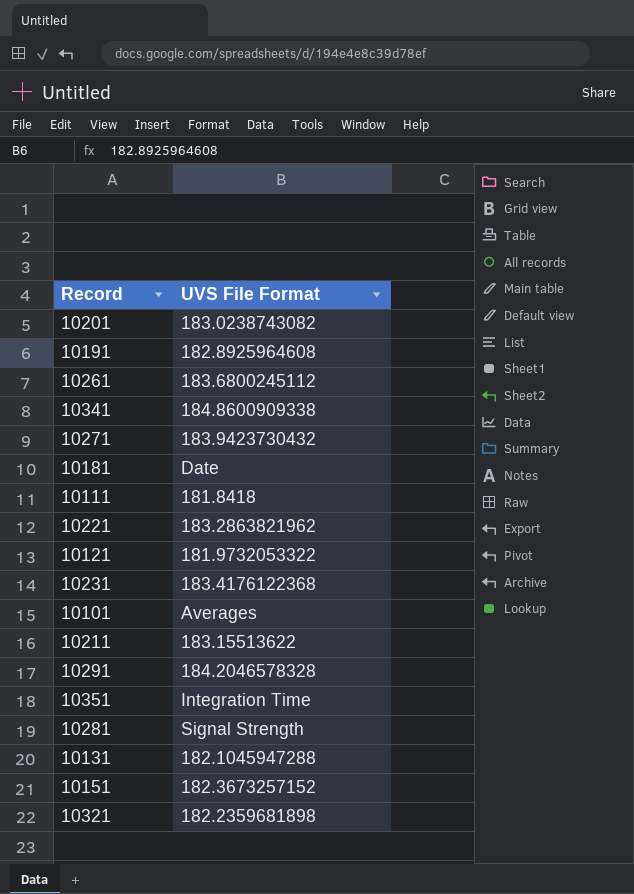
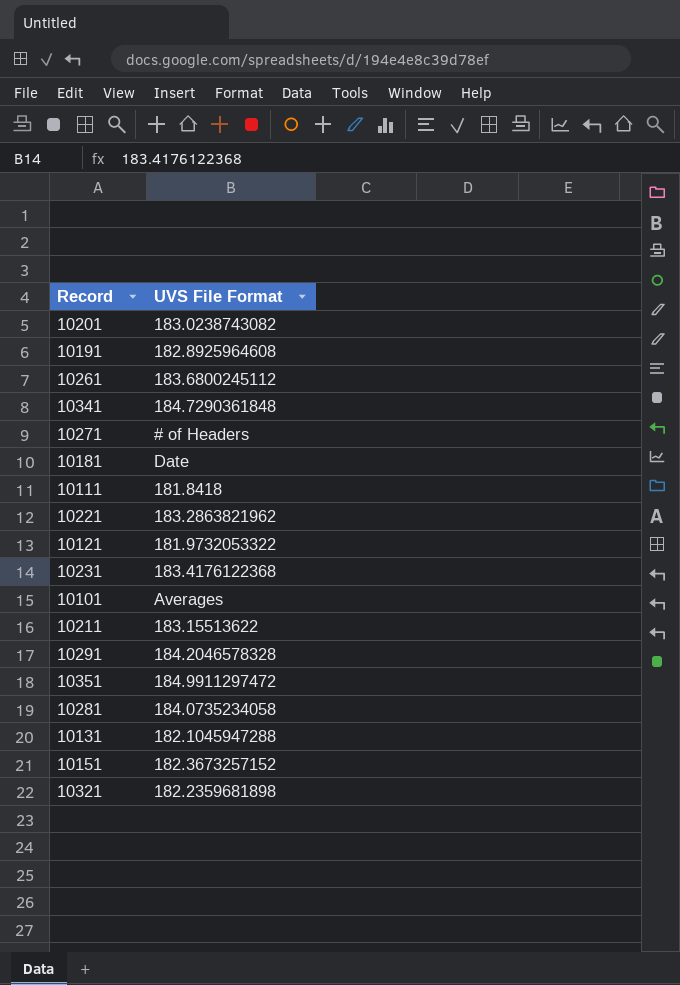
10341 | UVS File Format: 184.8600909338 -> 184.7290361848
10271 | UVS File Format: 183.9423730432 -> # of Headers
10351 | UVS File Format: Integration Time -> 184.9911297472
10281 | UVS File Format: Signal Strength -> 184.0735234058

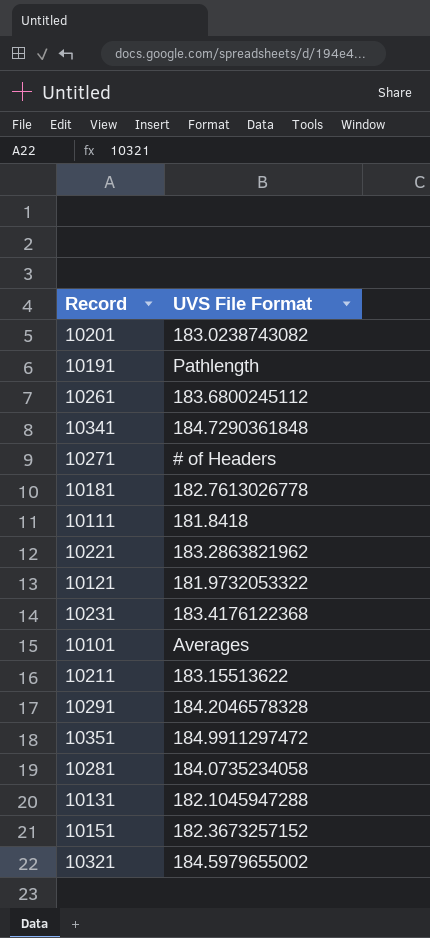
10191 | UVS File Format: 182.8925964608 -> Pathlength
10181 | UVS File Format: Date -> 182.7613026778
10321 | UVS File Format: 182.2359681898 -> 184.5979655002

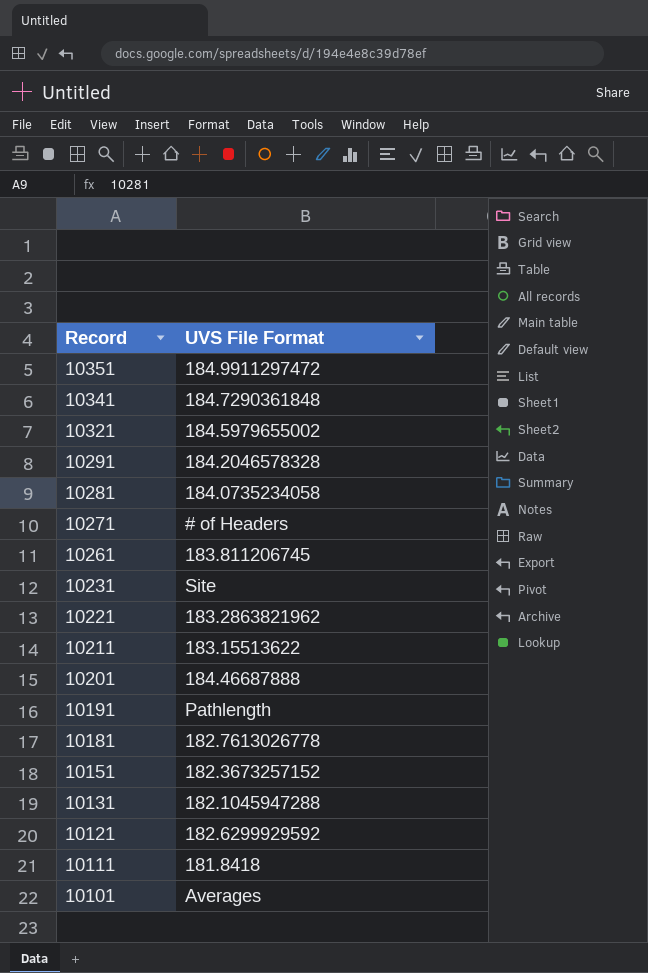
row order: none -> Record descending
10261 | UVS File Format: 183.6800245112 -> 183.811206745
10231 | UVS File Format: 183.4176122368 -> Site
10201 | UVS File Format: 183.0238743082 -> 184.46687888
10121 | UVS File Format: 181.9732053322 -> 182.6299929592

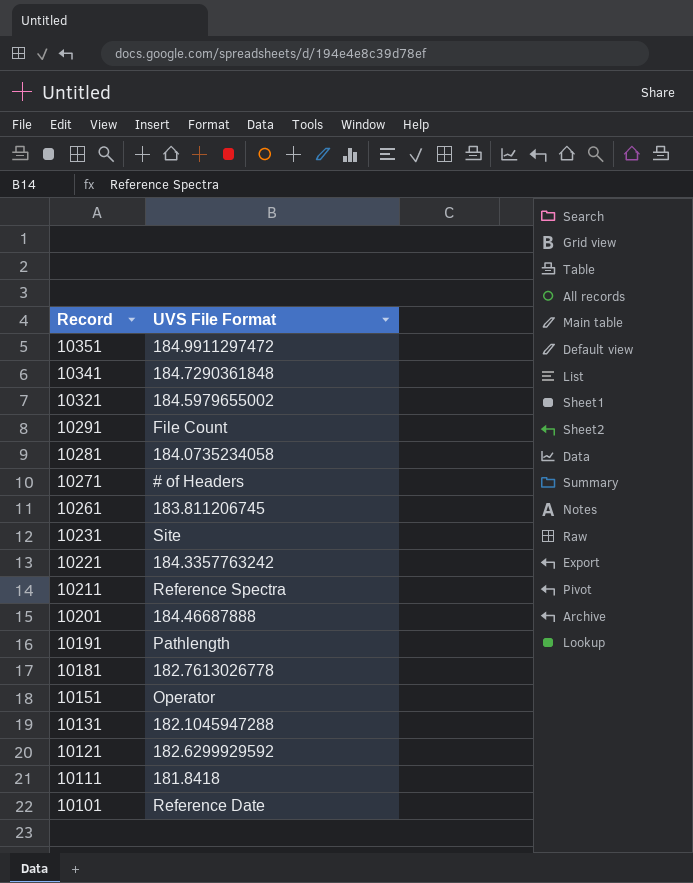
10291 | UVS File Format: 184.2046578328 -> File Count
10221 | UVS File Format: 183.2863821962 -> 184.3357763242
10211 | UVS File Format: 183.15513622 -> Reference Spectra
10151 | UVS File Format: 182.3673257152 -> Operator
10101 | UVS File Format: Averages -> Reference Date

